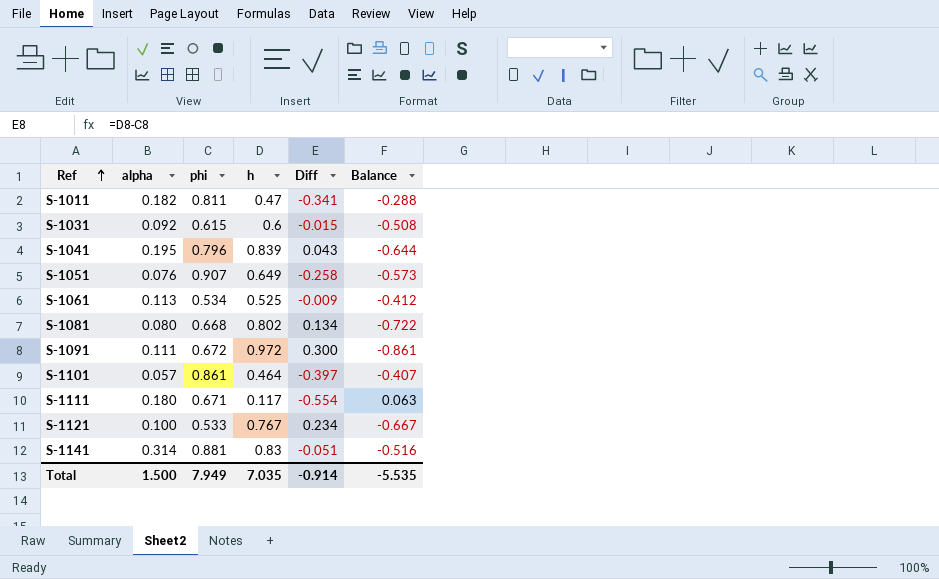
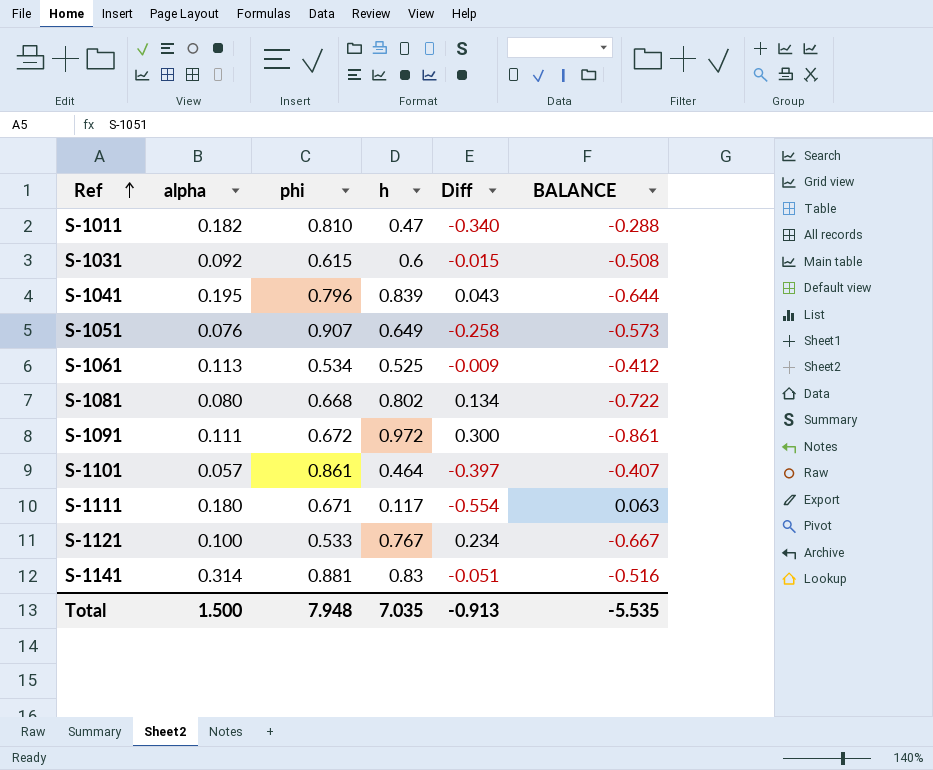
column name: Balance -> BALANCE
S-1011 | phi: 0.811 -> 0.810
S-1011 | Diff: -0.341 -> -0.340
Total | phi: 7.949 -> 7.948
Total | Diff: -0.914 -> -0.913

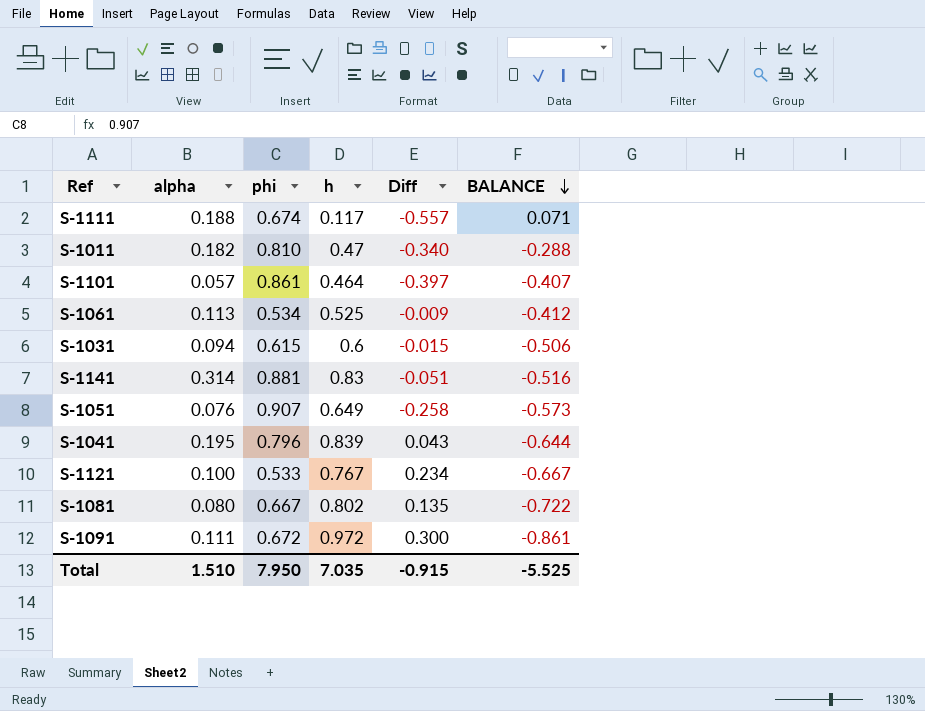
row order: Ref ascending -> BALANCE descending
S-1111 | alpha: 0.180 -> 0.188
S-1111 | phi: 0.671 -> 0.674
S-1111 | Diff: -0.554 -> -0.557
S-1111 | BALANCE: 0.063 -> 0.071
S-1031 | alpha: 0.092 -> 0.094
S-1031 | BALANCE: -0.508 -> -0.506
S-1081 | phi: 0.668 -> 0.667
S-1081 | Diff: 0.134 -> 0.135
Total | alpha: 1.500 -> 1.510
Total | phi: 7.948 -> 7.950
Total | Diff: -0.913 -> -0.915
Total | BALANCE: -5.535 -> -5.525

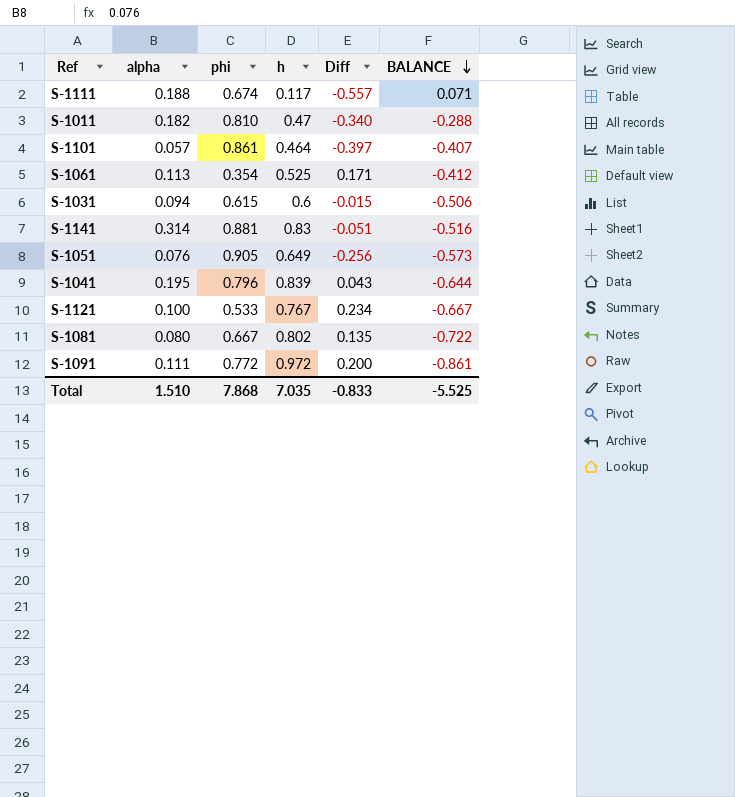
S-1061 | phi: 0.534 -> 0.354
S-1061 | Diff: -0.009 -> 0.171
S-1051 | phi: 0.907 -> 0.905
S-1051 | Diff: -0.258 -> -0.256
S-1091 | phi: 0.672 -> 0.772
S-1091 | Diff: 0.300 -> 0.200
Total | phi: 7.950 -> 7.868
Total | Diff: -0.915 -> -0.833

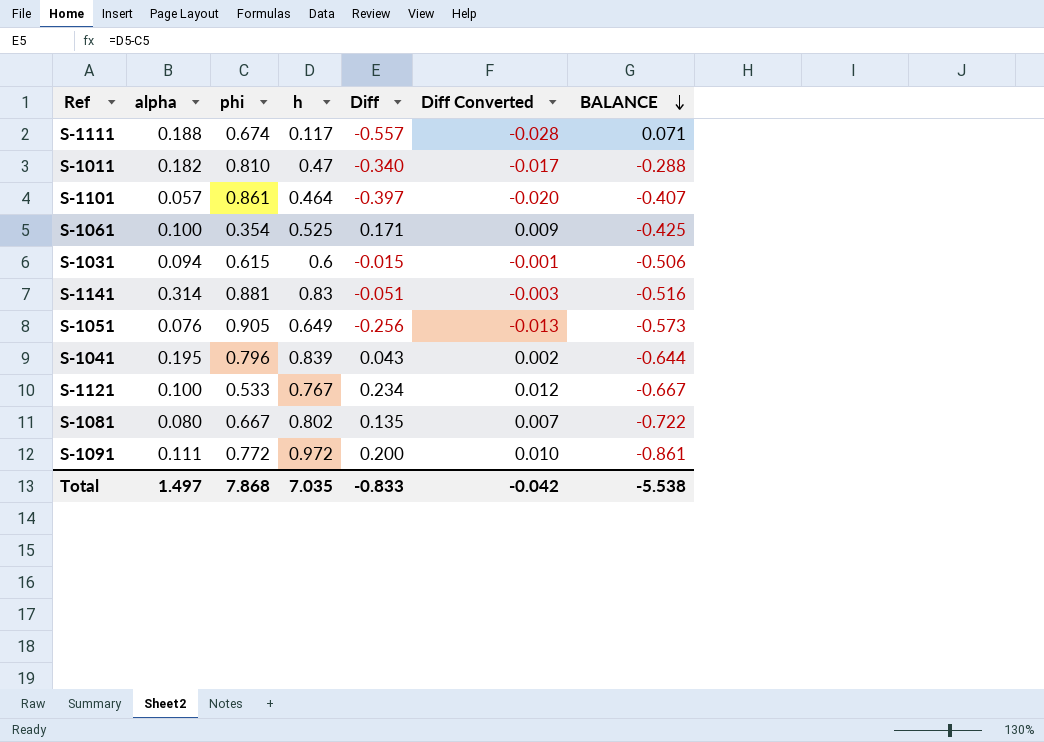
column Diff Converted | formula: none -> [Diff] * 0.05
S-1061 | alpha: 0.113 -> 0.100
S-1061 | BALANCE: -0.412 -> -0.425
Total | alpha: 1.510 -> 1.497
Total | BALANCE: -5.525 -> -5.538

